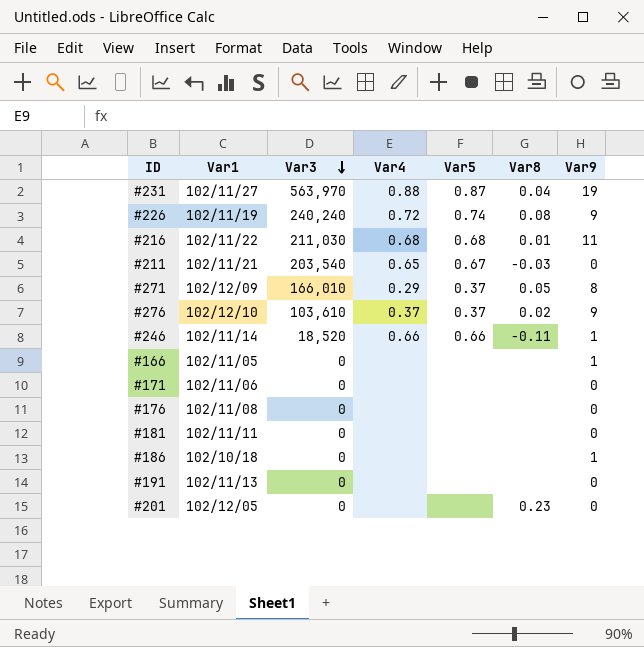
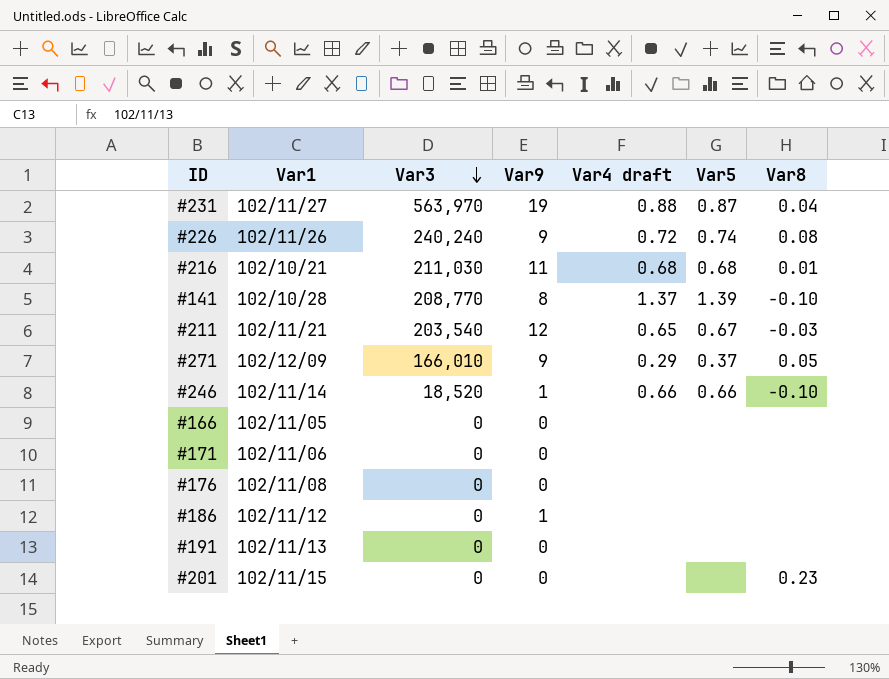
column Var9 | position: 7 -> 4
column name: Var4 -> Var4 draft
row #276: 102/12/10 | 103,610 | 0.37 | 0.37 | 0.02 | 9 -> none
row #181: 102/11/11 | 0 | none | none | none | 0 -> none
#226 | Var1: 102/11/19 -> 102/11/26
#216 | Var1: 102/11/22 -> 102/10/21
row #141: none -> 102/10/28 | 208,770 | 8 | 1.37 | 1.39 | -0.10
#211 | Var9: 0 -> 12
#271 | Var9: 8 -> 9
#246 | Var8: -0.11 -> -0.10
#166 | Var9: 1 -> 0
#186 | Var1: 102/10/18 -> 102/11/12
#201 | Var1: 102/12/05 -> 102/11/15

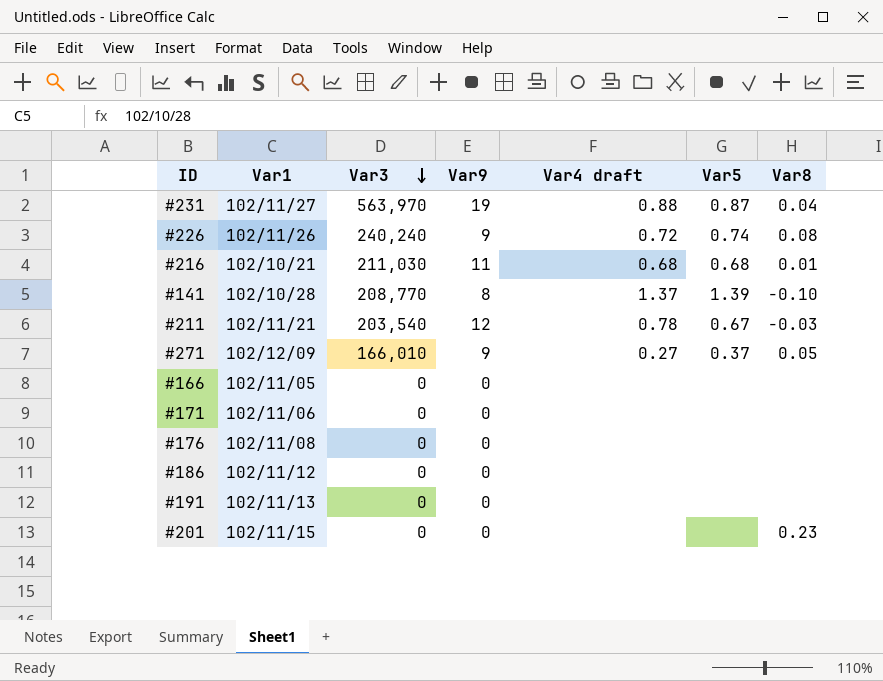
row #246: 102/11/14 | 18,520 | 1 | 0.66 | 0.66 | -0.10 -> none
#211 | Var4 draft: 0.65 -> 0.78
#271 | Var4 draft: 0.29 -> 0.27
#186 | Var9: 1 -> 0

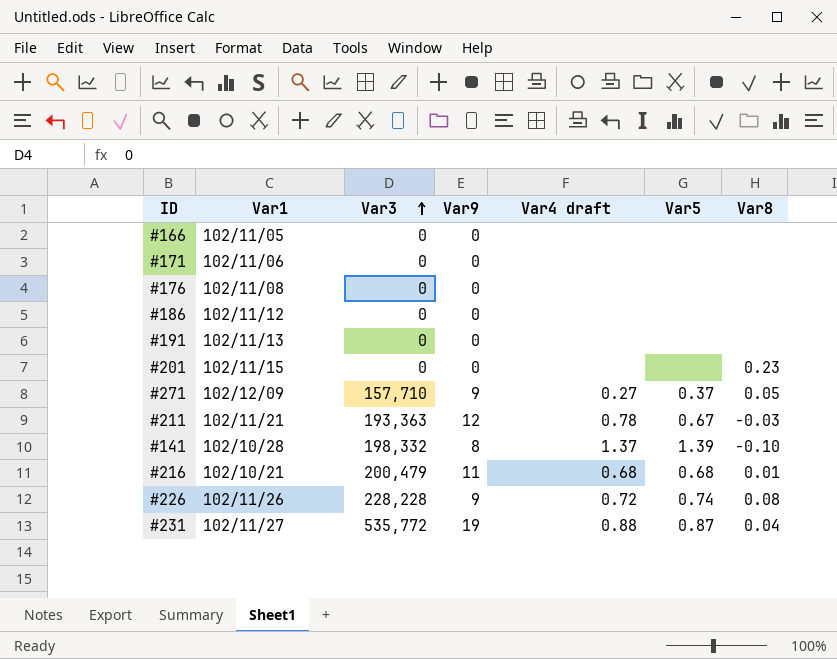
row order: Var3 descending -> Var3 ascending
#271 | Var3: 166,010 -> 157,710
#211 | Var3: 203,540 -> 193,363
#141 | Var3: 208,770 -> 198,332
#216 | Var3: 211,030 -> 200,479
#226 | Var3: 240,240 -> 228,228
#231 | Var3: 563,970 -> 535,772

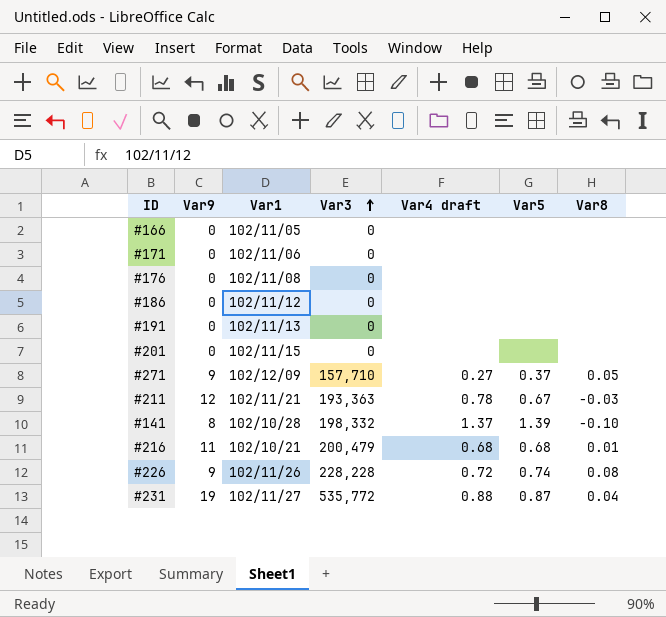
column Var9 | position: 4 -> 2
#201 | Var8: 0.23 -> none

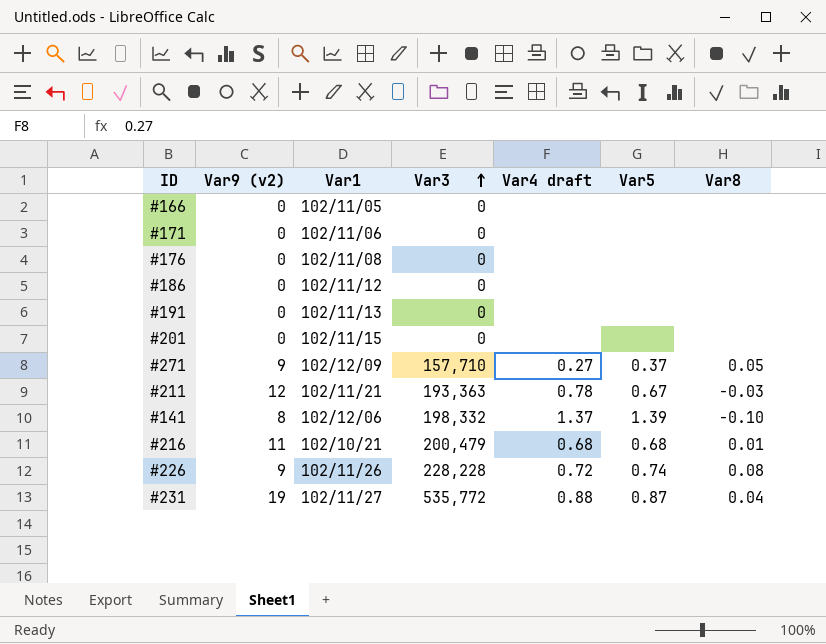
column name: Var9 -> Var9 (v2)
#141 | Var1: 102/10/28 -> 102/12/06

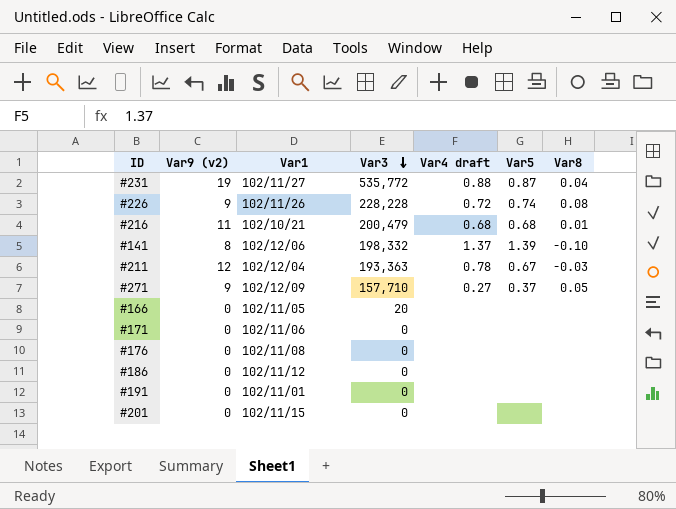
row order: Var3 ascending -> Var3 descending
#211 | Var1: 102/11/21 -> 102/12/04
#166 | Var3: 0 -> 20
#191 | Var1: 102/11/13 -> 102/11/01

